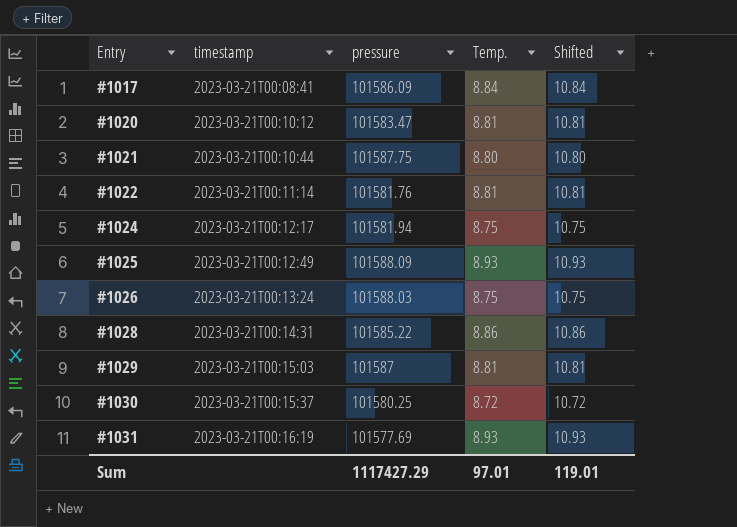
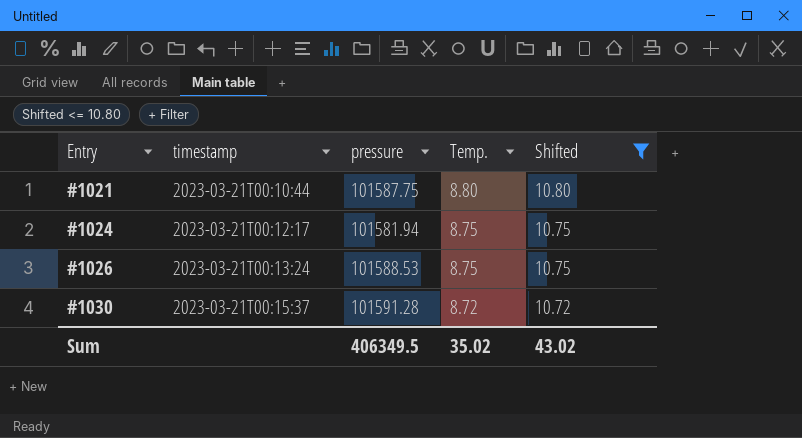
filter: none -> Shifted <= 10.80
#1026 | pressure: 101588.03 -> 101588.53
#1030 | pressure: 101580.25 -> 101591.28
Sum | pressure: 1117427.29 -> 406349.5
Sum | Temp.: 97.01 -> 35.02
Sum | Shifted: 119.01 -> 43.02

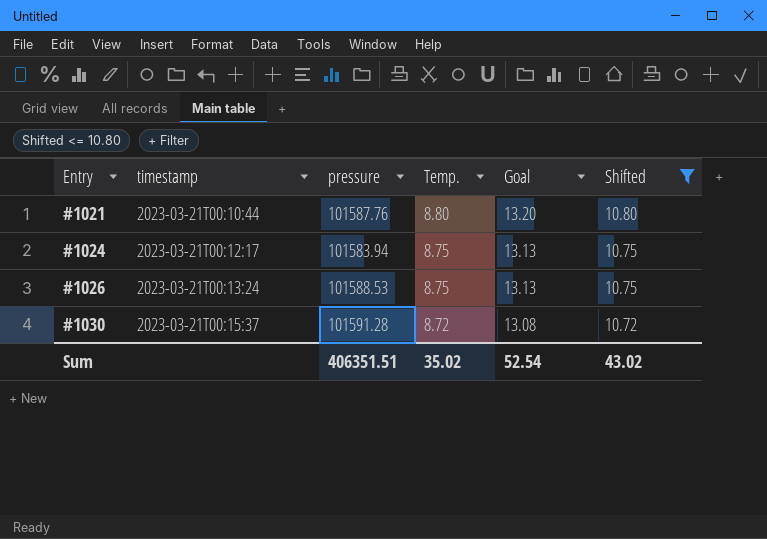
column Goal | formula: none -> [Temp.] * 1.5
#1021 | pressure: 101587.75 -> 101587.76
#1024 | pressure: 101581.94 -> 101583.94
Sum | pressure: 406349.5 -> 406351.51

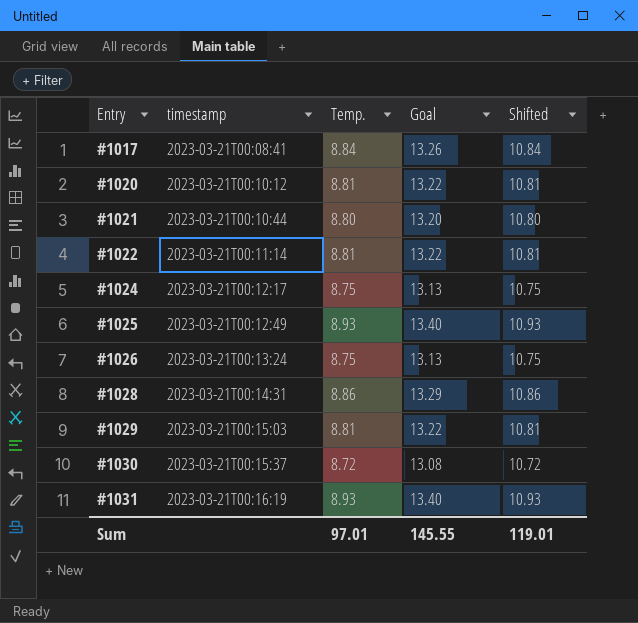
filter: Shifted <= 10.80 -> none
column pressure | position: 3 -> none
Sum | Temp.: 35.02 -> 97.01
Sum | Goal: 52.54 -> 145.55
Sum | Shifted: 43.02 -> 119.01

